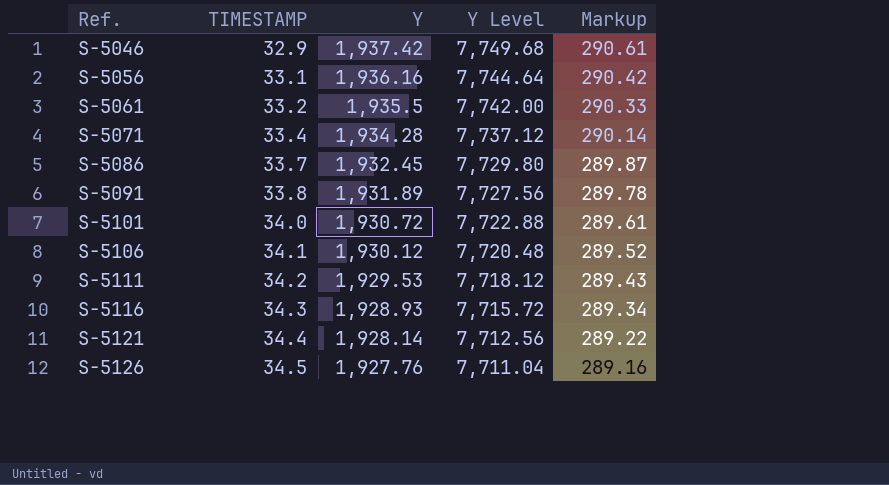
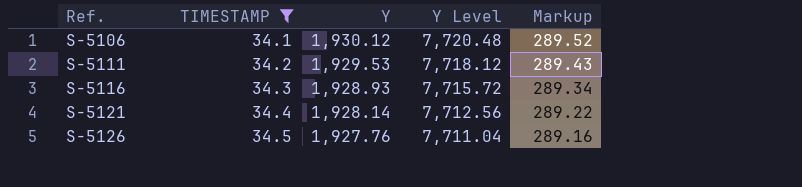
filter: none -> TIMESTAMP >= 34.1

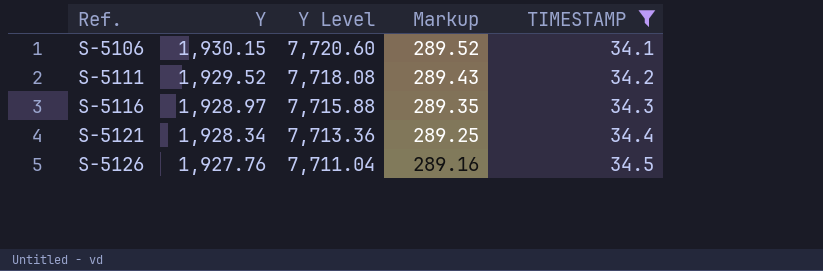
column TIMESTAMP | position: 2 -> 5
S-5106 | Y: 1,930.12 -> 1,930.15
S-5106 | Y Level: 7,720.48 -> 7,720.60
S-5111 | Y: 1,929.53 -> 1,929.52
S-5111 | Y Level: 7,718.12 -> 7,718.08
S-5116 | Y: 1,928.93 -> 1,928.97
S-5116 | Y Level: 7,715.72 -> 7,715.88
S-5116 | Markup: 289.34 -> 289.35
S-5121 | Y: 1,928.14 -> 1,928.34
S-5121 | Y Level: 7,712.56 -> 7,713.36
S-5121 | Markup: 289.22 -> 289.25

